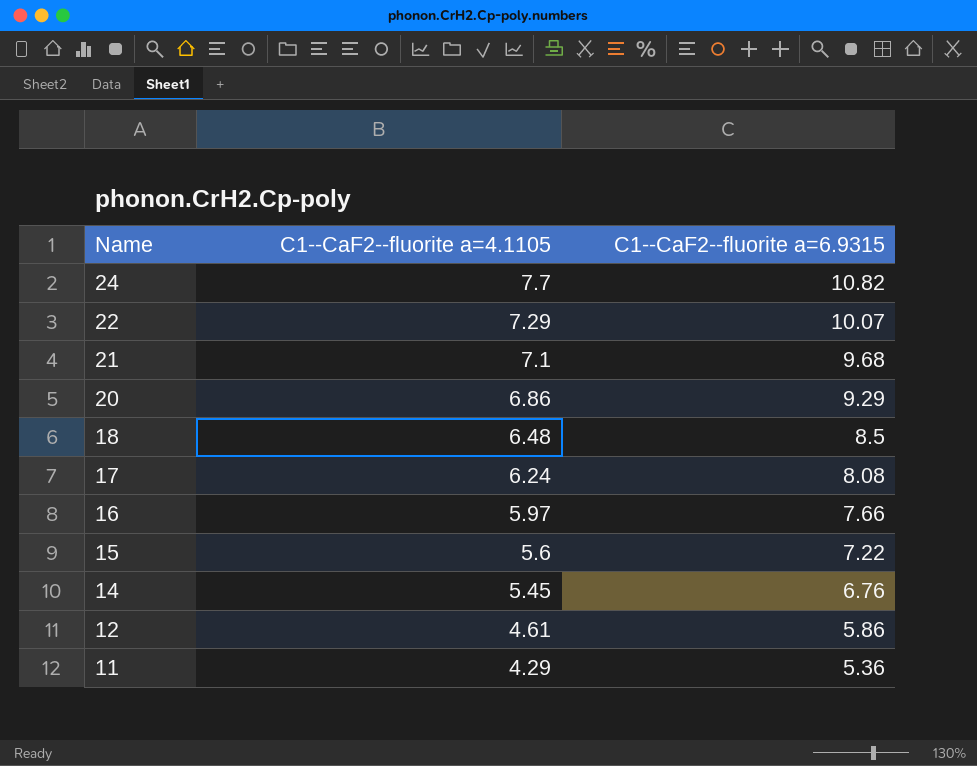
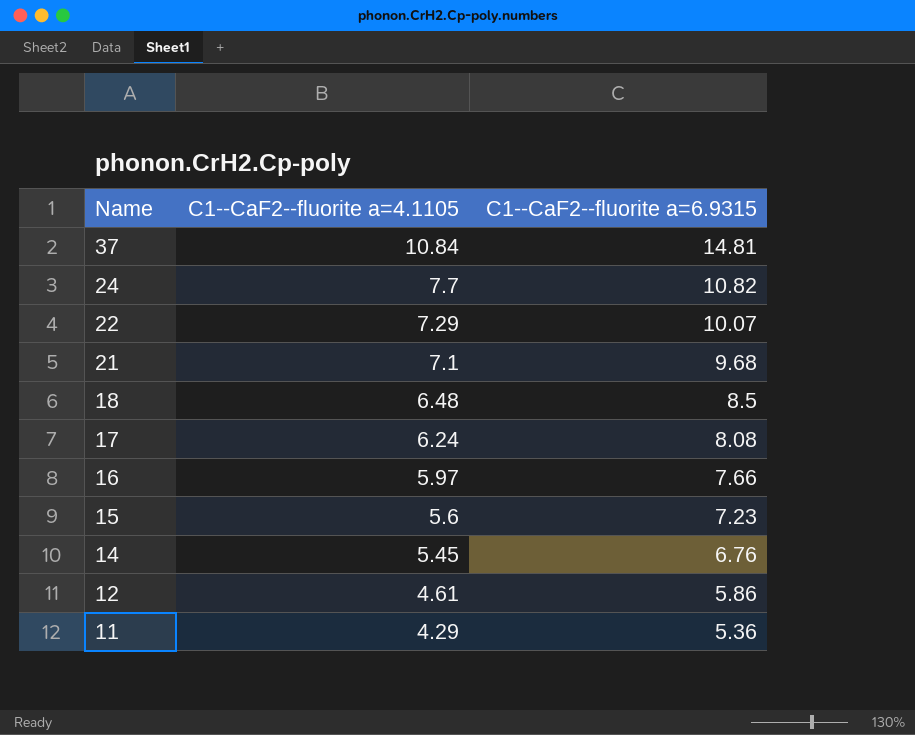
row 20: 6.86 | 9.29 -> none
row 37: none -> 10.84 | 14.81
15 | C1--CaF2--fluorite a=6.9315: 7.22 -> 7.23

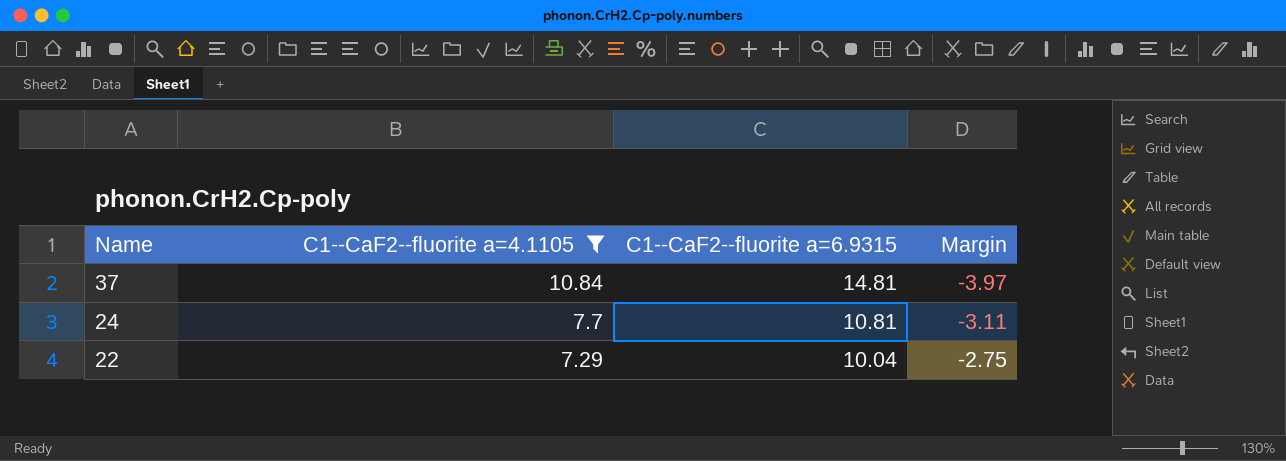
filter: none -> C1--CaF2--fluorite a=4.1105 >= 7.29
column Margin | formula: none -> [C1--CaF2--fluorite a=4.1105] - [C1--CaF2--fluorite a=6.9315]
24 | C1--CaF2--fluorite a=6.9315: 10.82 -> 10.81
22 | C1--CaF2--fluorite a=6.9315: 10.07 -> 10.04

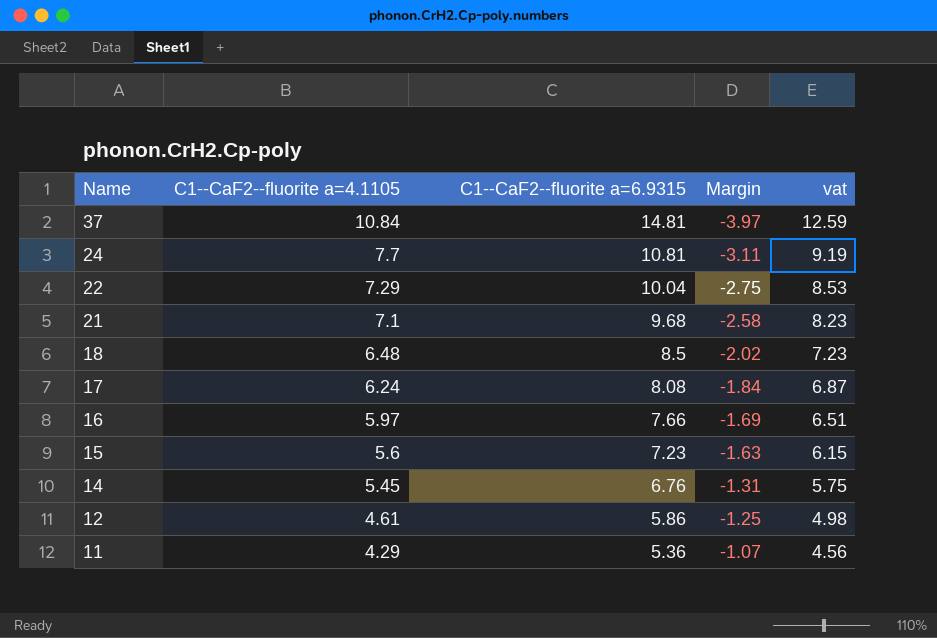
filter: C1--CaF2--fluorite a=4.1105 >= 7.29 -> none
column vat | formula: none -> [C1--CaF2--fluorite a=6.9315] * 0.85

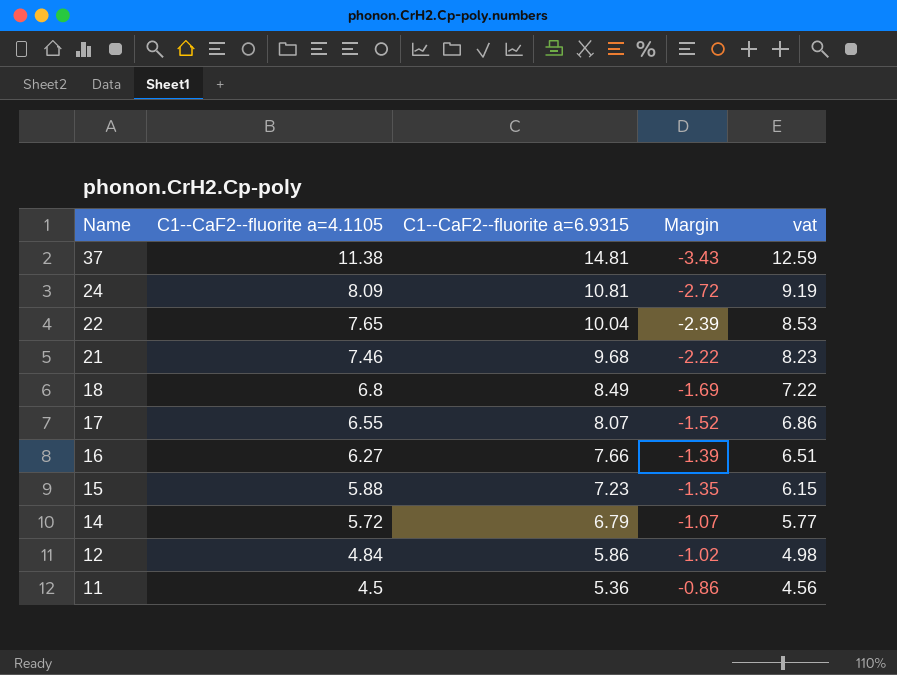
37 | C1--CaF2--fluorite a=4.1105: 10.84 -> 11.38
37 | Margin: -3.97 -> -3.43
24 | C1--CaF2--fluorite a=4.1105: 7.7 -> 8.09
24 | Margin: -3.11 -> -2.72
22 | C1--CaF2--fluorite a=4.1105: 7.29 -> 7.65
22 | Margin: -2.75 -> -2.39
21 | C1--CaF2--fluorite a=4.1105: 7.1 -> 7.46
21 | Margin: -2.58 -> -2.22
18 | C1--CaF2--fluorite a=4.1105: 6.48 -> 6.8
18 | C1--CaF2--fluorite a=6.9315: 8.5 -> 8.49
18 | Margin: -2.02 -> -1.69
18 | vat: 7.23 -> 7.22
17 | C1--CaF2--fluorite a=4.1105: 6.24 -> 6.55
17 | C1--CaF2--fluorite a=6.9315: 8.08 -> 8.07
17 | Margin: -1.84 -> -1.52
17 | vat: 6.87 -> 6.86
16 | C1--CaF2--fluorite a=4.1105: 5.97 -> 6.27
16 | Margin: -1.69 -> -1.39
15 | C1--CaF2--fluorite a=4.1105: 5.6 -> 5.88
15 | Margin: -1.63 -> -1.35
14 | C1--CaF2--fluorite a=4.1105: 5.45 -> 5.72
14 | C1--CaF2--fluorite a=6.9315: 6.76 -> 6.79
14 | Margin: -1.31 -> -1.07
14 | vat: 5.75 -> 5.77
12 | C1--CaF2--fluorite a=4.1105: 4.61 -> 4.84
12 | Margin: -1.25 -> -1.02
11 | C1--CaF2--fluorite a=4.1105: 4.29 -> 4.5
11 | Margin: -1.07 -> -0.86

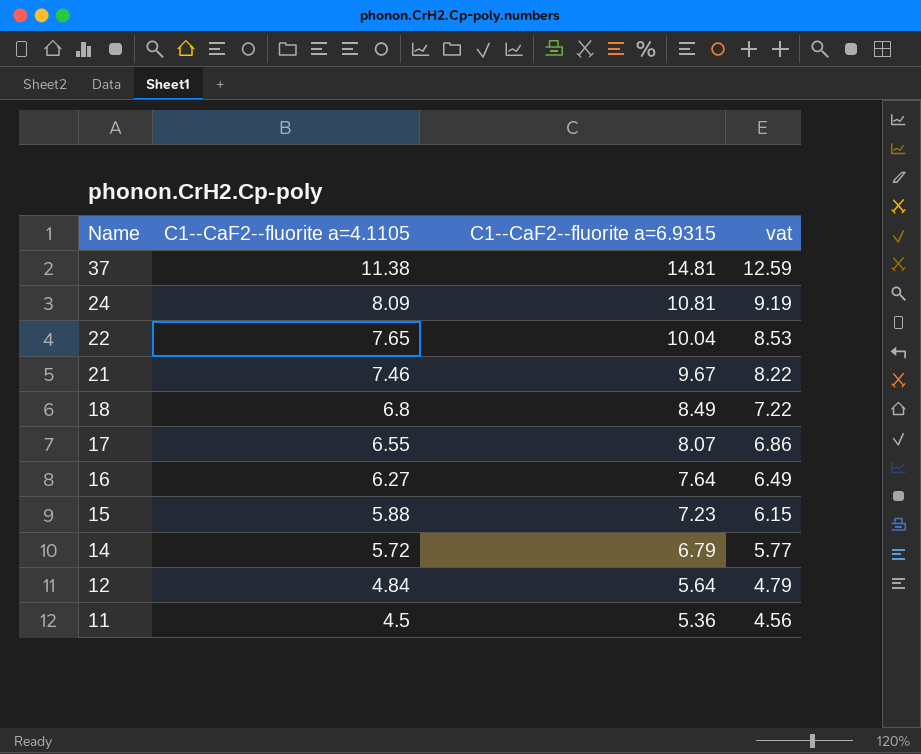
column Margin | formula: [C1--CaF2--fluorite a=4.1105] - [C1--CaF2--fluorite a=6.9315] -> none
21 | C1--CaF2--fluorite a=6.9315: 9.68 -> 9.67
21 | vat: 8.23 -> 8.22
16 | C1--CaF2--fluorite a=6.9315: 7.66 -> 7.64
16 | vat: 6.51 -> 6.49
12 | C1--CaF2--fluorite a=6.9315: 5.86 -> 5.64
12 | vat: 4.98 -> 4.79

